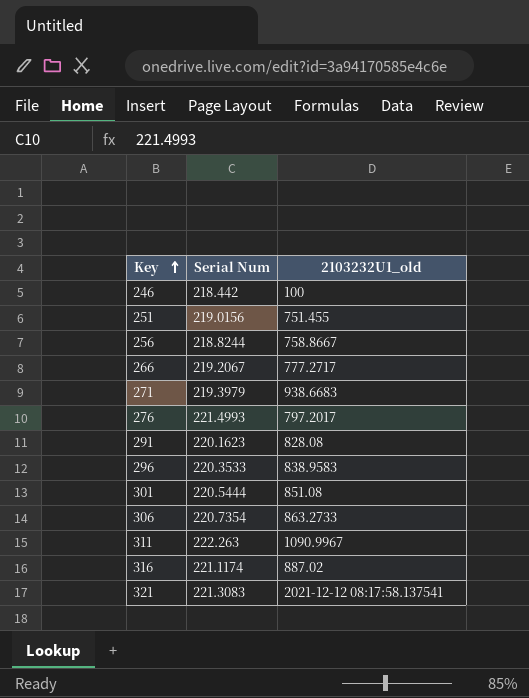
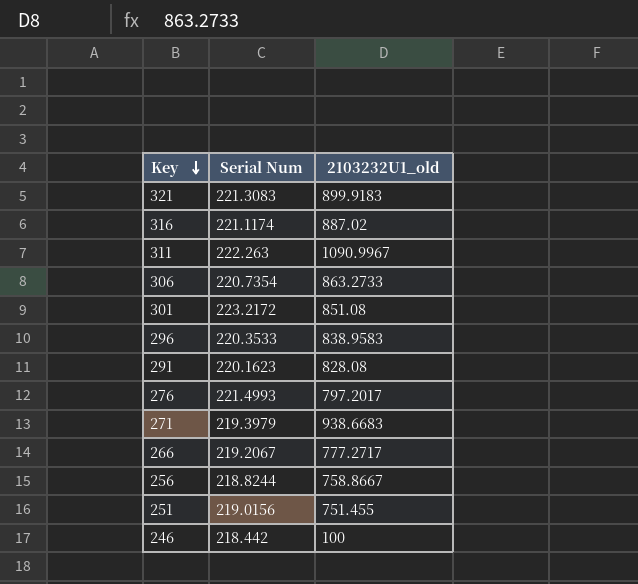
row order: Key ascending -> Key descending
321 | 2103232U1_old: 2021-12-12 08:17:58.137541 -> 899.9183
301 | Serial Num: 220.5444 -> 223.2172

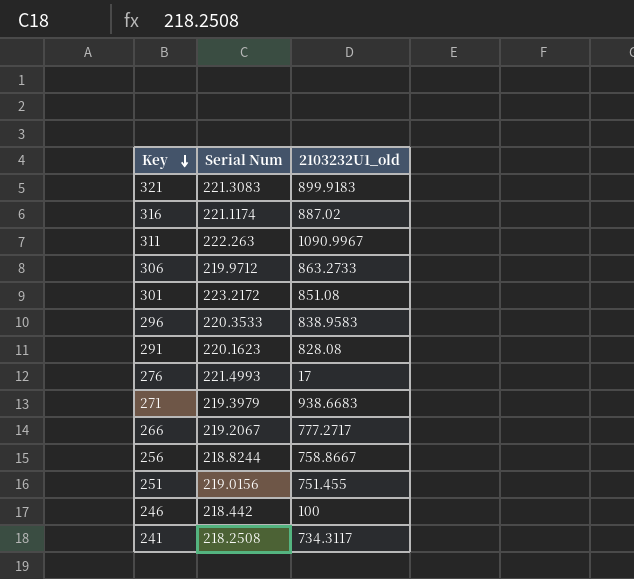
306 | Serial Num: 220.7354 -> 219.9712
276 | 2103232U1_old: 797.2017 -> 17
row 241: none -> 218.2508 | 734.3117

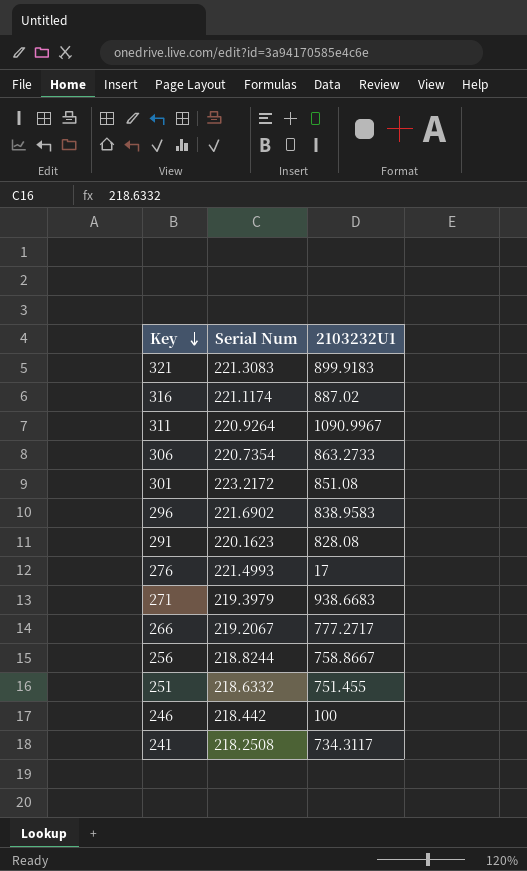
column name: 2103232U1_old -> 2103232U1
311 | Serial Num: 222.263 -> 220.9264
306 | Serial Num: 219.9712 -> 220.7354
296 | Serial Num: 220.3533 -> 221.6902
251 | Serial Num: 219.0156 -> 218.6332

